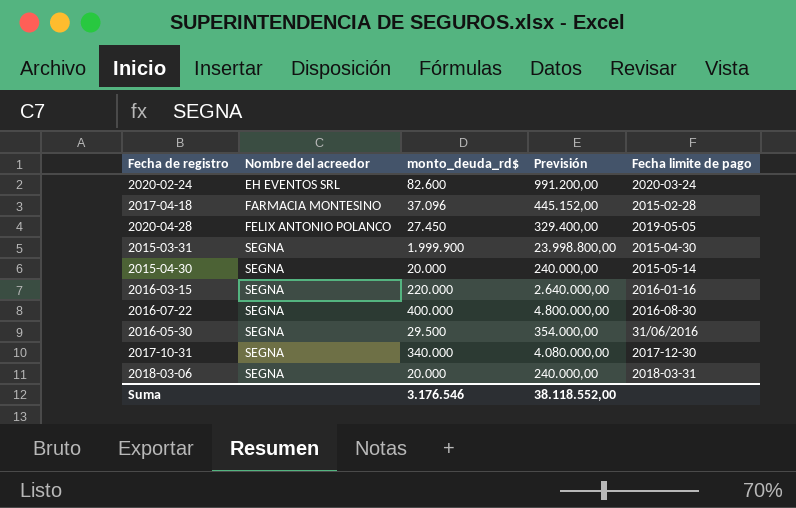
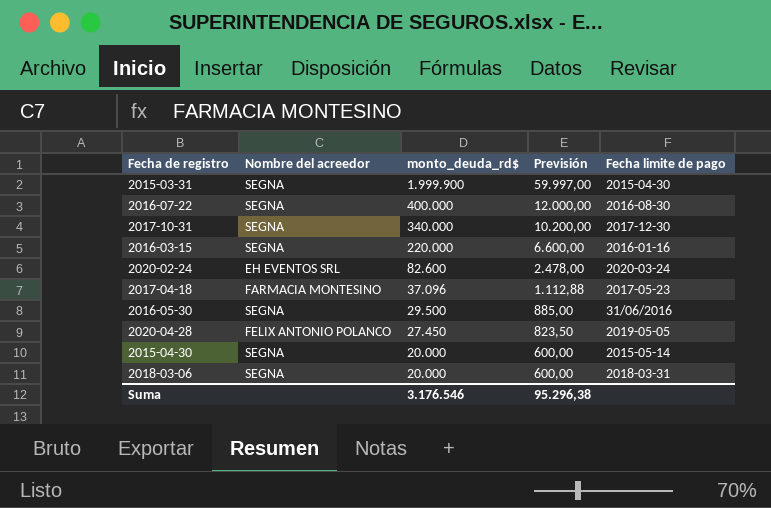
row order: Nombre del acreedor ascending -> monto_deuda_rd$ descending
column Previsión | formula: [monto_deuda_rd$] * 12 -> [monto_deuda_rd$] * 0,03
2017-04-18 | Fecha limite de pago: 2015-02-28 -> 2017-05-23
Suma | Previsión: 38.118.552,00 -> 95.296,38

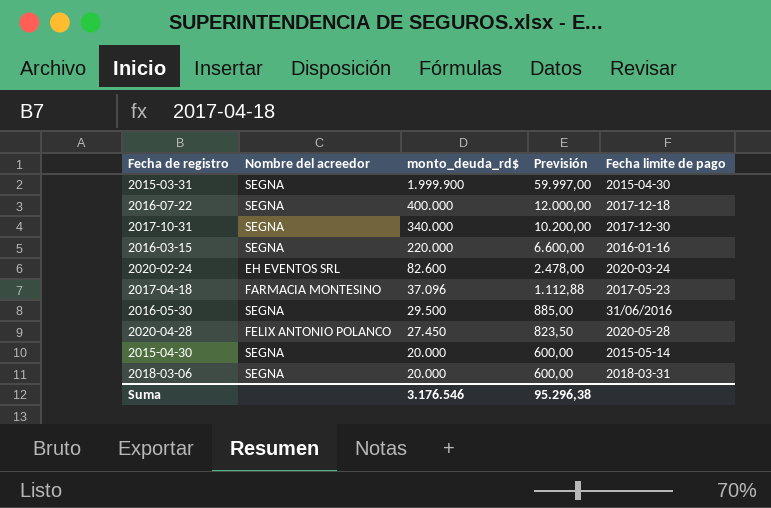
2016-07-22 | Fecha limite de pago: 2016-08-30 -> 2017-12-18
2020-04-28 | Fecha limite de pago: 2019-05-05 -> 2020-05-28

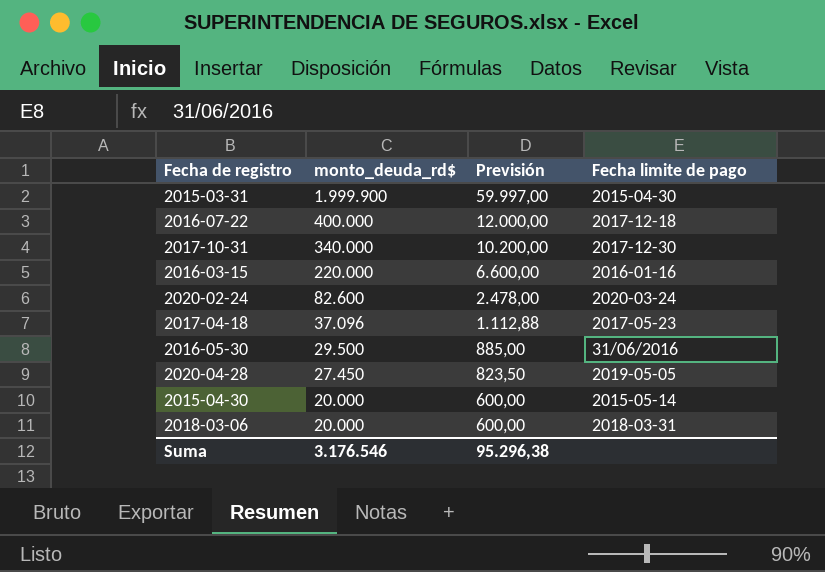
column Nombre del acreedor | position: 2 -> none
2020-04-28 | Fecha limite de pago: 2020-05-28 -> 2019-05-05

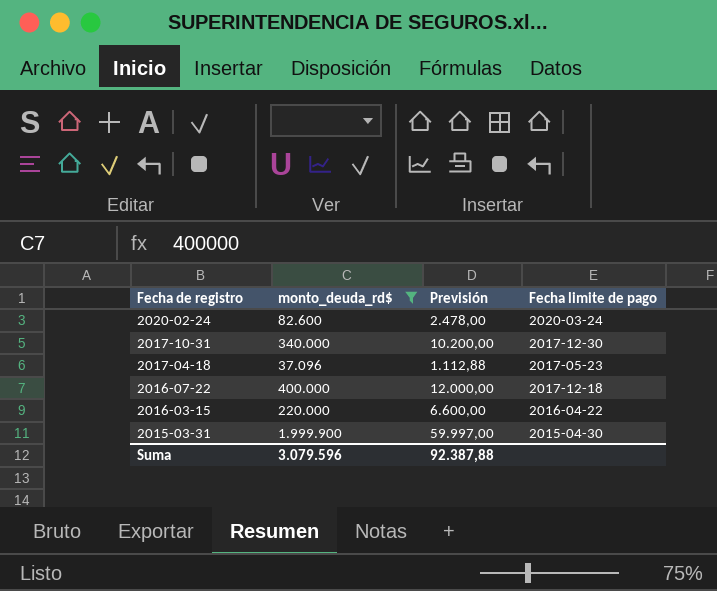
filter: none -> monto_deuda_rd$ >= 37.096
row order: monto_deuda_rd$ descending -> Fecha de registro descending
2016-03-15 | Fecha limite de pago: 2016-01-16 -> 2016-04-22
Suma | monto_deuda_rd$: 3.176.546 -> 3.079.596
Suma | Previsión: 95.296,38 -> 92.387,88

